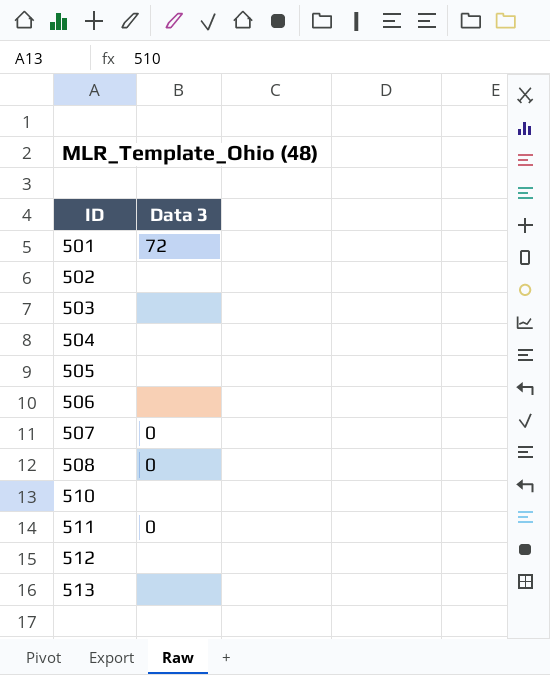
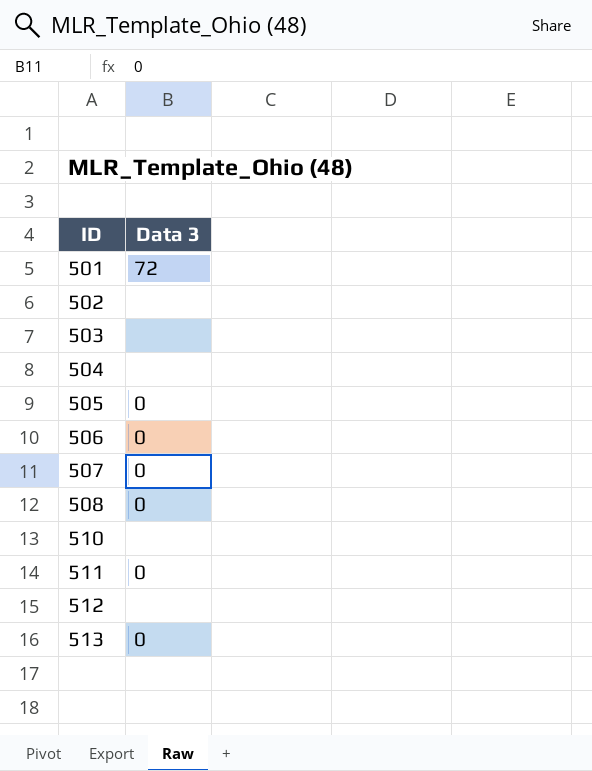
505 | Data 3: none -> 0
506 | Data 3: none -> 0
513 | Data 3: none -> 0

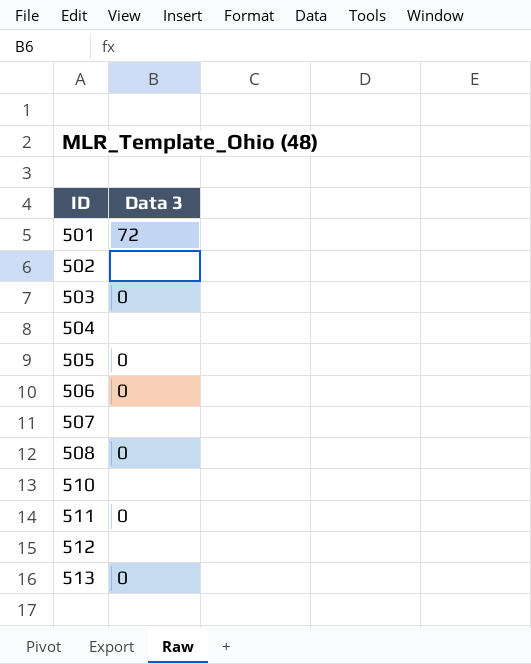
503 | Data 3: none -> 0
507 | Data 3: 0 -> none

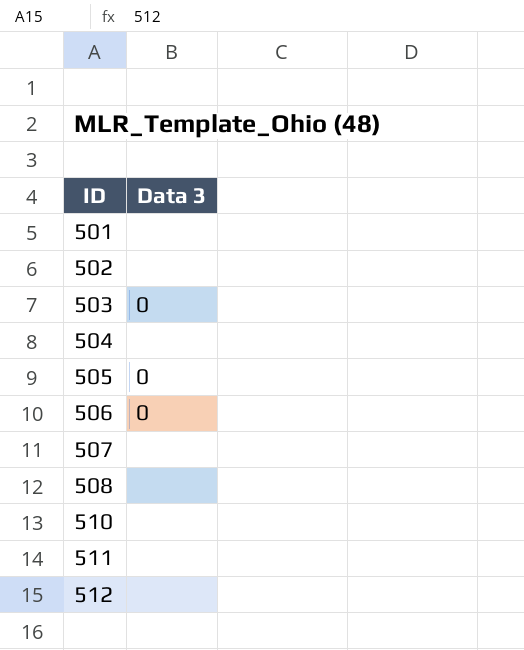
row 513: 0 -> none
501 | Data 3: 72 -> none
508 | Data 3: 0 -> none
511 | Data 3: 0 -> none

